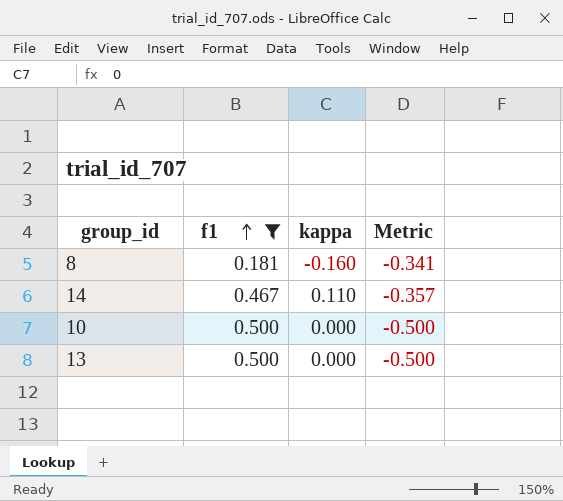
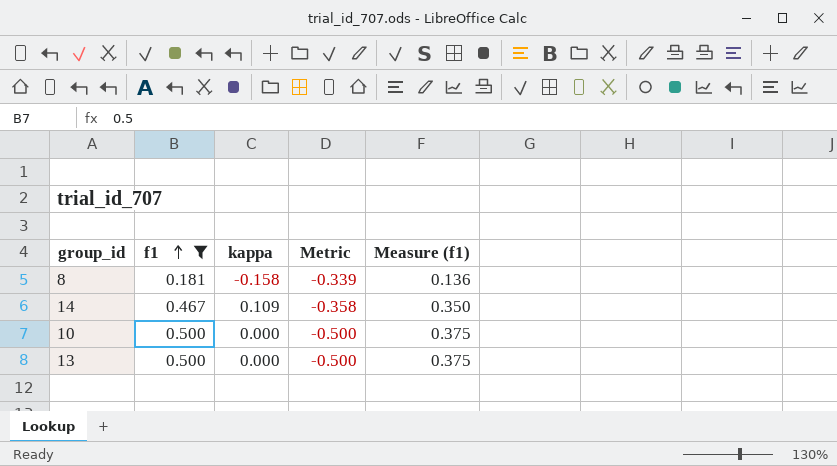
column Measure (f1) | formula: none -> [f1] * 0.75
8 | kappa: -0.160 -> -0.158
8 | Metric: -0.341 -> -0.339
14 | kappa: 0.110 -> 0.109
14 | Metric: -0.357 -> -0.358

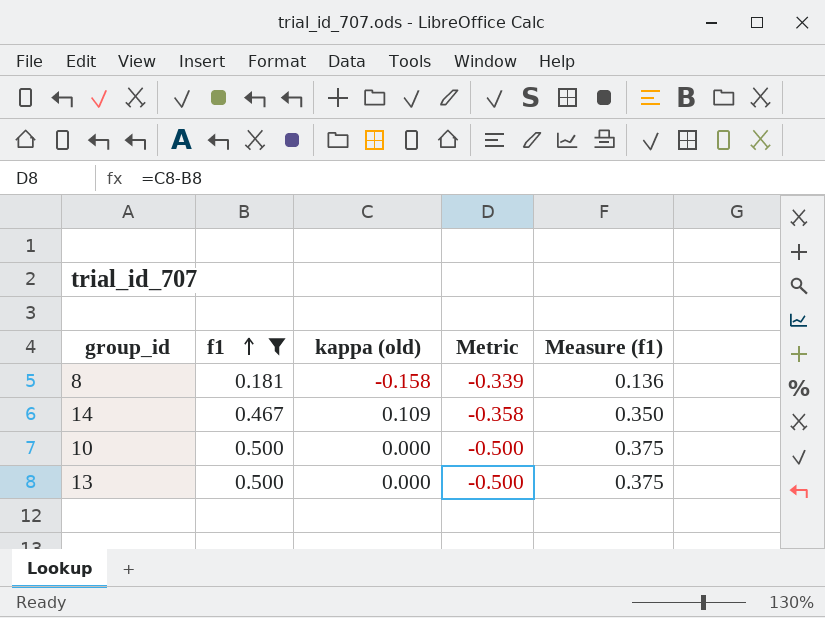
column name: kappa -> kappa (old)

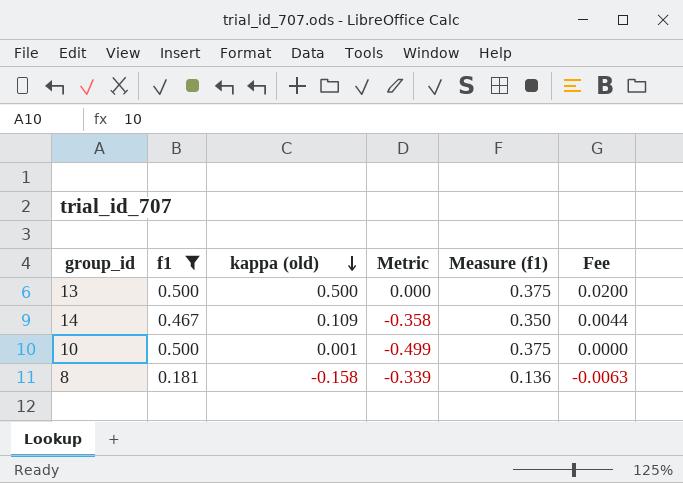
row order: f1 ascending -> kappa (old) descending
column Fee | formula: none -> [kappa (old)] * 0.04
13 | kappa (old): 0.000 -> 0.500
13 | Metric: -0.500 -> 0.000
10 | kappa (old): 0.000 -> 0.001
10 | Metric: -0.500 -> -0.499

